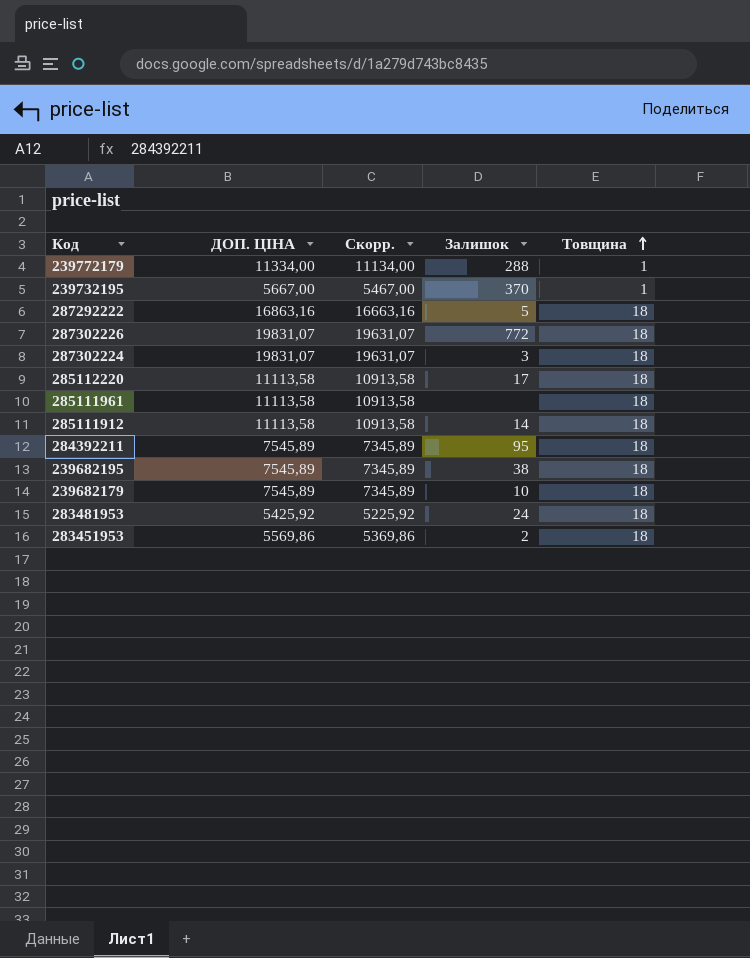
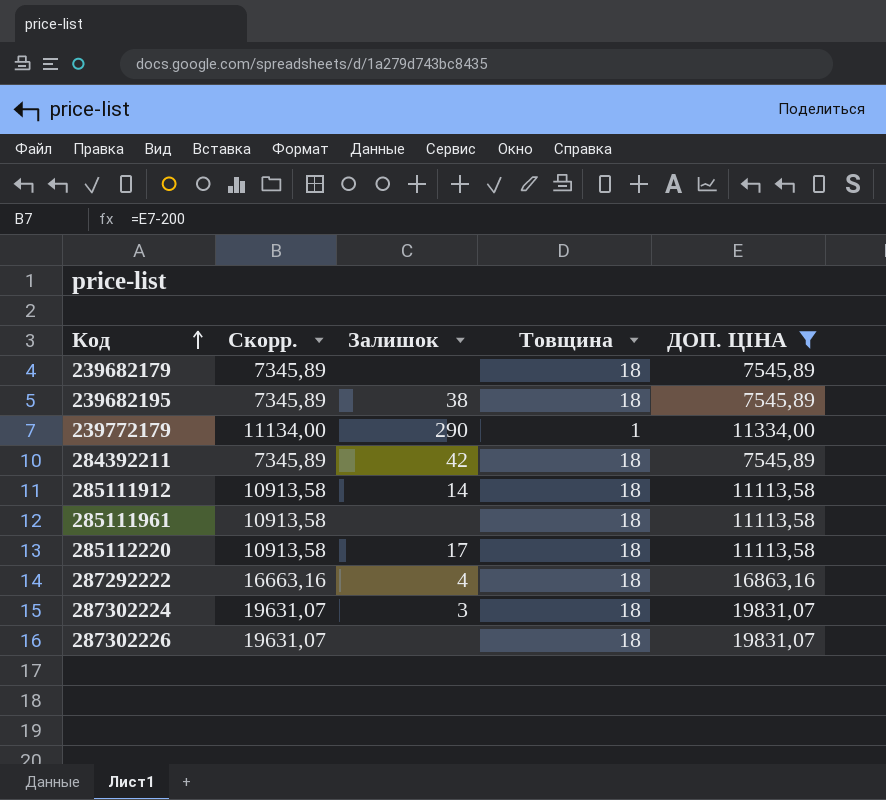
filter: none -> ДОП. ЦІНА >= 7545,89
row order: Товщина ascending -> Код ascending
column ДОП. ЦІНА | position: 2 -> 5
239682179 | Залишок: 10 -> none
239772179 | Залишок: 288 -> 290
284392211 | Залишок: 95 -> 42
287292222 | Залишок: 5 -> 4
287302226 | Залишок: 772 -> none

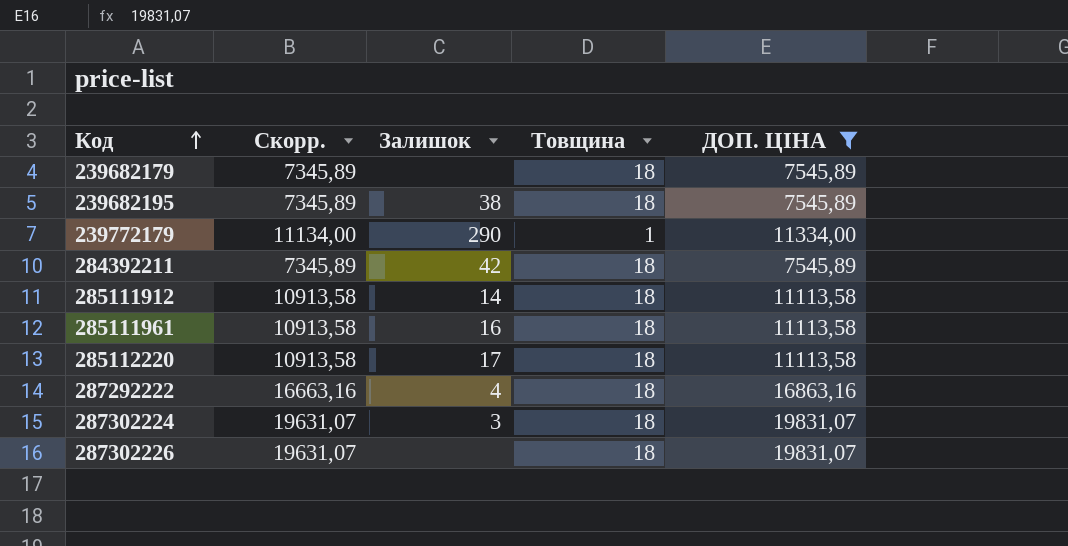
285111961 | Залишок: none -> 16

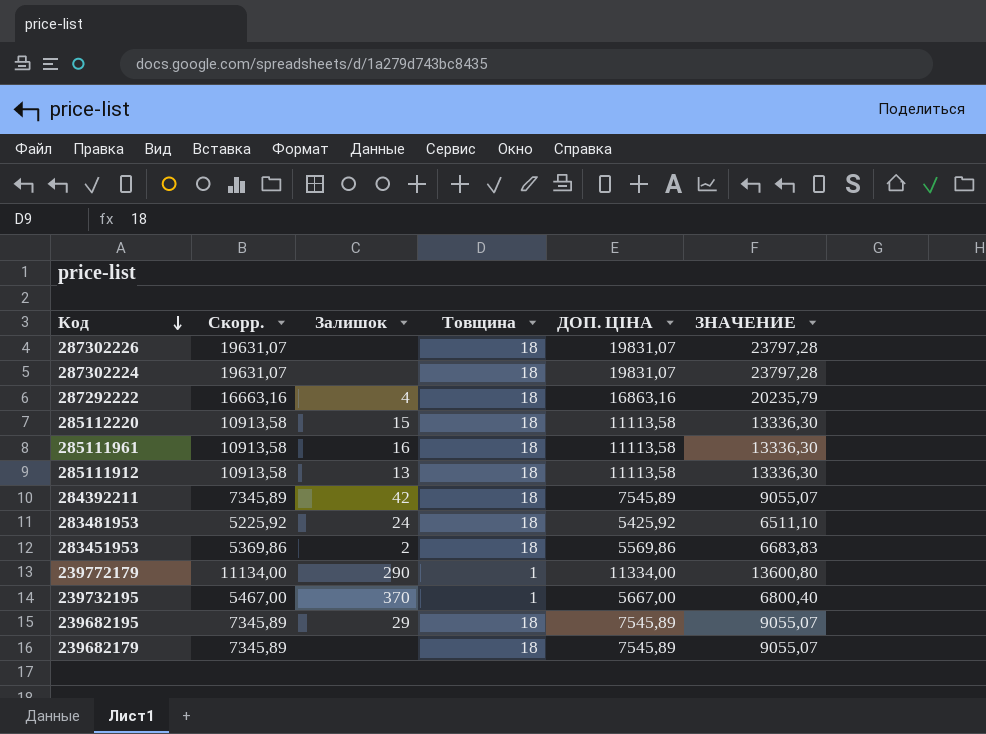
filter: ДОП. ЦІНА >= 7545,89 -> none
row order: Код ascending -> Код descending
column ЗНАЧЕНИЕ | formula: none -> [ДОП. ЦІНА] * 1,2
287302224 | Залишок: 3 -> none
285112220 | Залишок: 17 -> 15
285111912 | Залишок: 14 -> 13
239682195 | Залишок: 38 -> 29

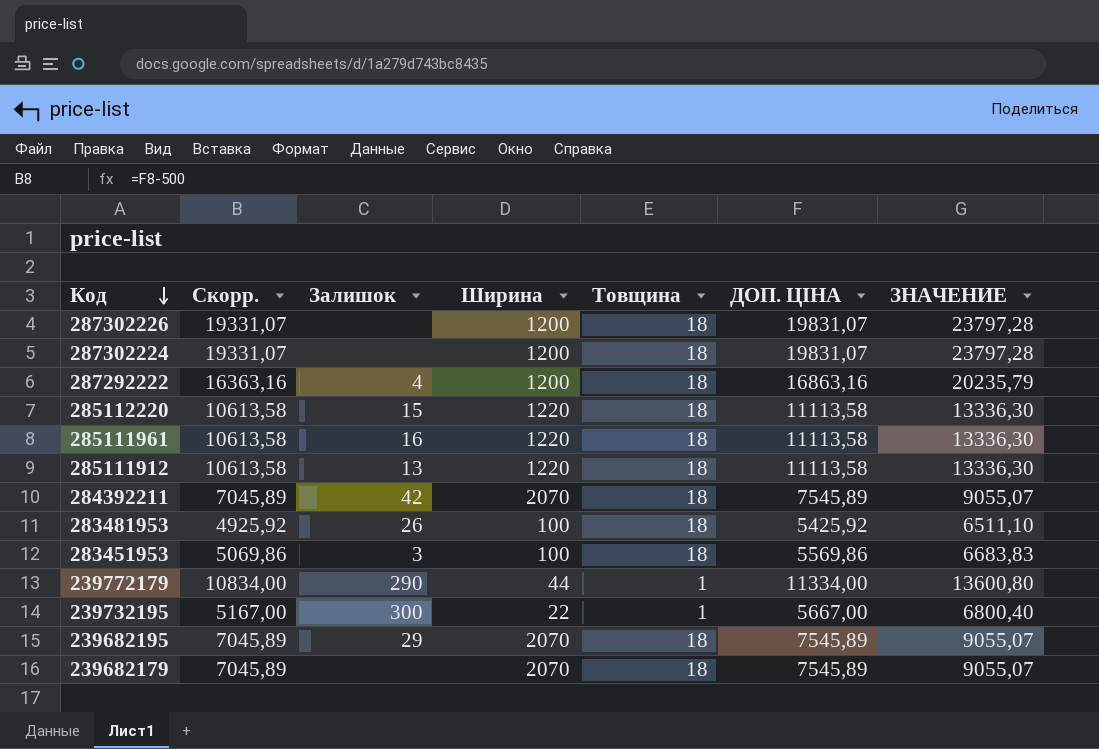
column Скорр. | formula: [ДОП. ЦІНА] - 200 -> [ДОП. ЦІНА] - 500
column Ширина | position: none -> 4
283481953 | Залишок: 24 -> 26
283451953 | Залишок: 2 -> 3
239732195 | Залишок: 370 -> 300

